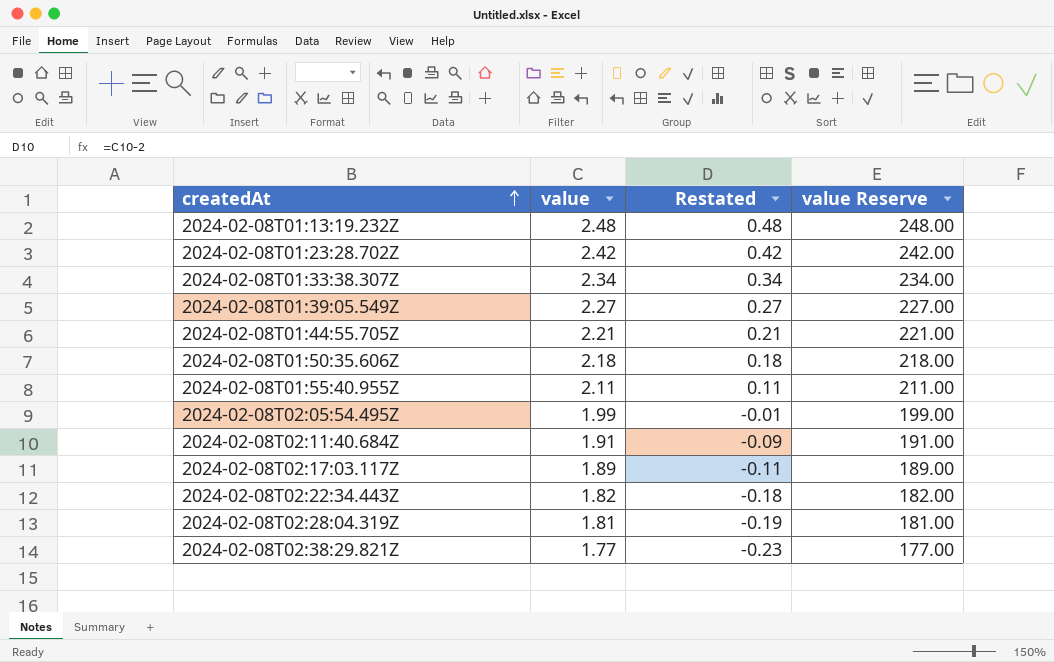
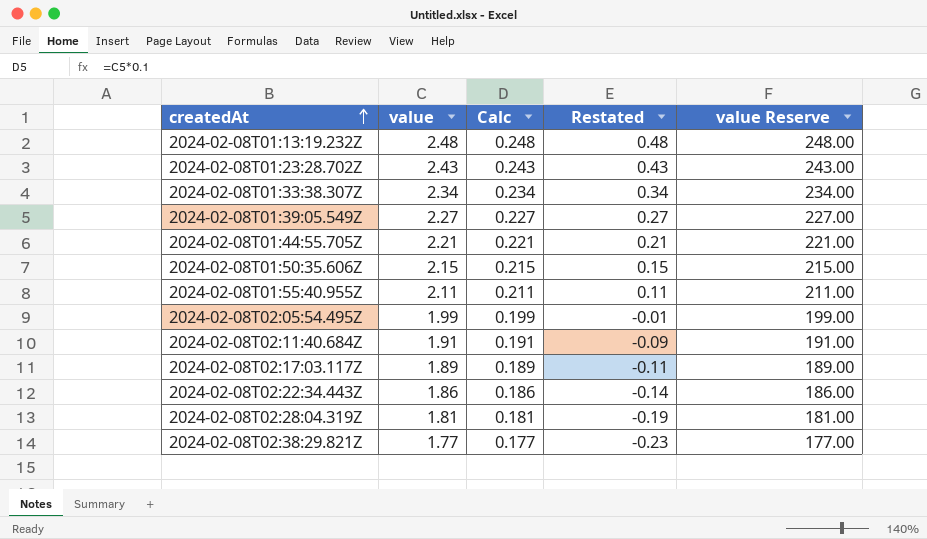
column Calc | formula: none -> [value] * 0.1
2024-02-08T01:23:28.702Z | value: 2.42 -> 2.43
2024-02-08T01:23:28.702Z | Restated: 0.42 -> 0.43
2024-02-08T01:23:28.702Z | value Reserve: 242.00 -> 243.00
2024-02-08T01:50:35.606Z | value: 2.18 -> 2.15
2024-02-08T01:50:35.606Z | Restated: 0.18 -> 0.15
2024-02-08T01:50:35.606Z | value Reserve: 218.00 -> 215.00
2024-02-08T02:22:34.443Z | value: 1.82 -> 1.86
2024-02-08T02:22:34.443Z | Restated: -0.18 -> -0.14
2024-02-08T02:22:34.443Z | value Reserve: 182.00 -> 186.00

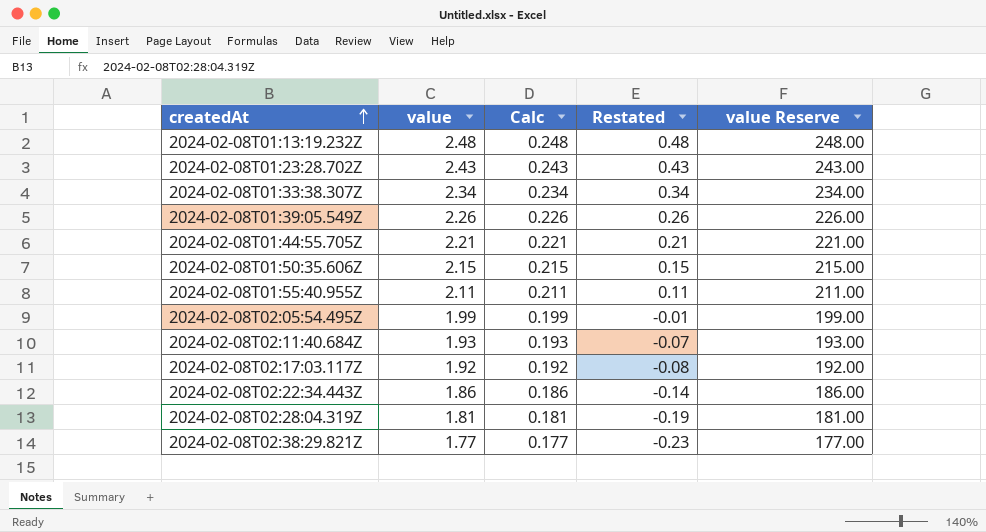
2024-02-08T01:39:05.549Z | value: 2.27 -> 2.26
2024-02-08T01:39:05.549Z | Calc: 0.227 -> 0.226
2024-02-08T01:39:05.549Z | Restated: 0.27 -> 0.26
2024-02-08T01:39:05.549Z | value Reserve: 227.00 -> 226.00
2024-02-08T02:11:40.684Z | value: 1.91 -> 1.93
2024-02-08T02:11:40.684Z | Calc: 0.191 -> 0.193
2024-02-08T02:11:40.684Z | Restated: -0.09 -> -0.07
2024-02-08T02:11:40.684Z | value Reserve: 191.00 -> 193.00
2024-02-08T02:17:03.117Z | value: 1.89 -> 1.92
2024-02-08T02:17:03.117Z | Calc: 0.189 -> 0.192
2024-02-08T02:17:03.117Z | Restated: -0.11 -> -0.08
2024-02-08T02:17:03.117Z | value Reserve: 189.00 -> 192.00

